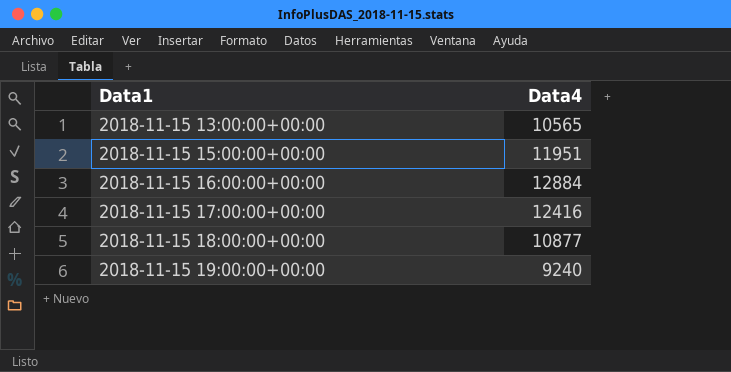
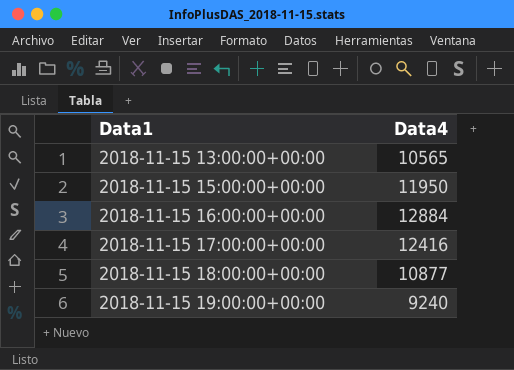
2018-11-15 15:00:00+00:00 | Data4: 11951 -> 11950

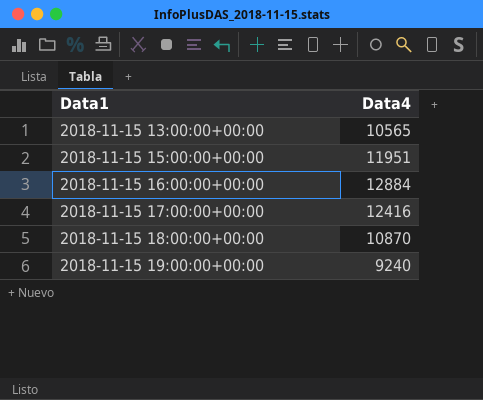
2018-11-15 15:00:00+00:00 | Data4: 11950 -> 11951
2018-11-15 18:00:00+00:00 | Data4: 10877 -> 10870

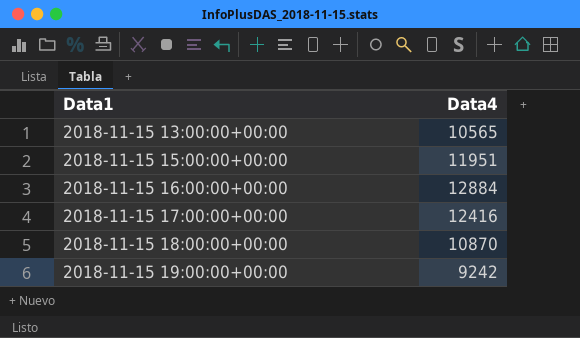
2018-11-15 19:00:00+00:00 | Data4: 9240 -> 9242

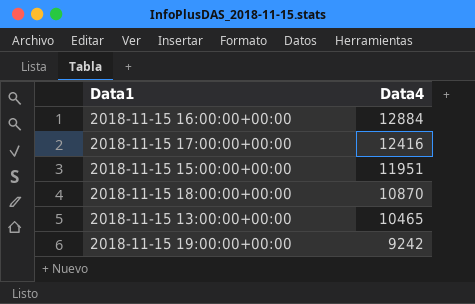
row order: Data1 ascending -> Data4 descending
2018-11-15 13:00:00+00:00 | Data4: 10565 -> 10465

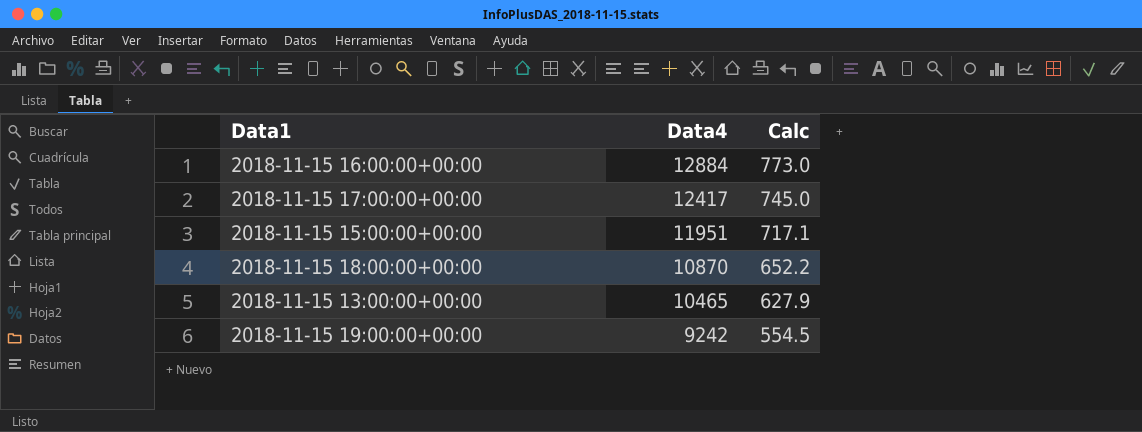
column Calc | formula: none -> [Data4] * 0.06
2018-11-15 17:00:00+00:00 | Data4: 12416 -> 12417

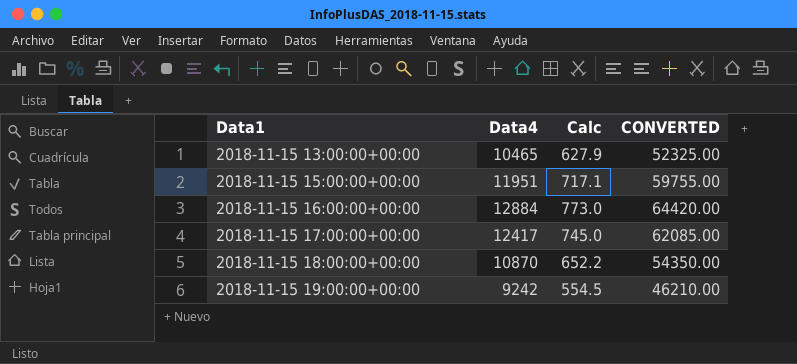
row order: Data4 descending -> Data1 ascending
column CONVERTED | formula: none -> [Data4] * 5

